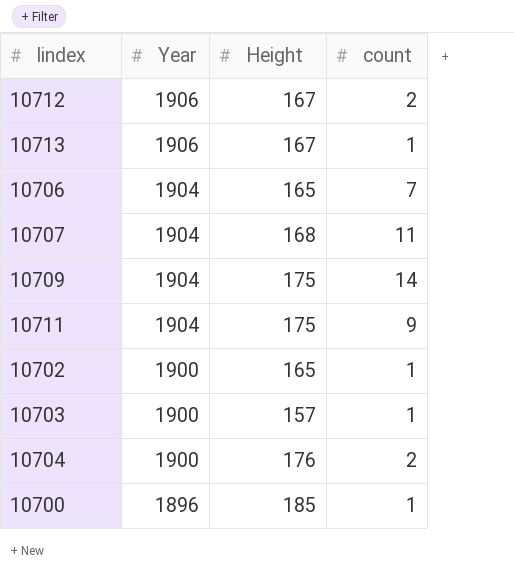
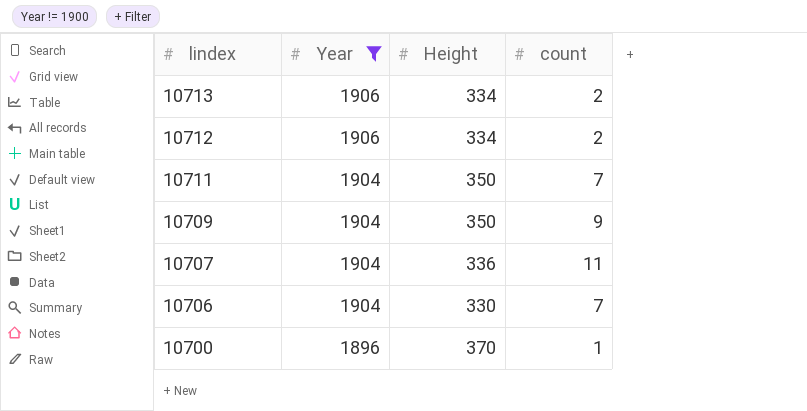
filter: none -> Year != 1900
row order: Year descending -> lindex descending
10713 | Height: 167 -> 334
10713 | count: 1 -> 2
10712 | Height: 167 -> 334
10711 | Height: 175 -> 350
10711 | count: 9 -> 7
10709 | Height: 175 -> 350
10709 | count: 14 -> 9
10707 | Height: 168 -> 336
10706 | Height: 165 -> 330
10700 | Height: 185 -> 370

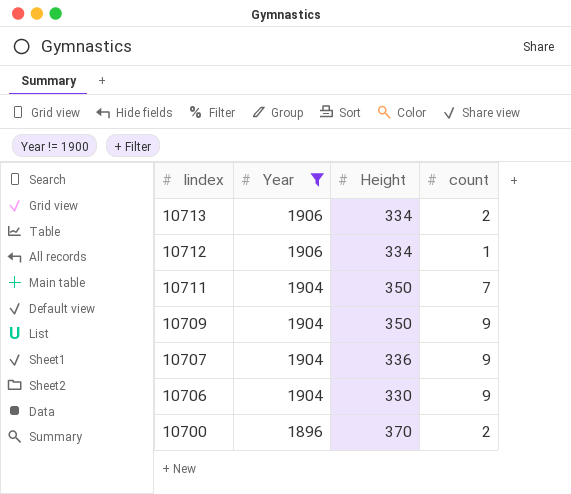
10712 | count: 2 -> 1
10707 | count: 11 -> 9
10706 | count: 7 -> 9
10700 | count: 1 -> 2

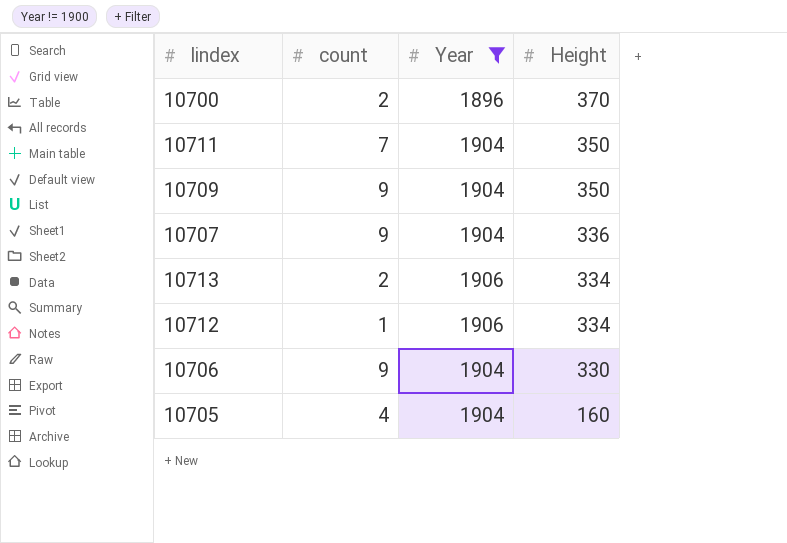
row order: lindex descending -> Height descending
column count | position: 4 -> 2
row 10705: none -> 4 | 1904 | 160

